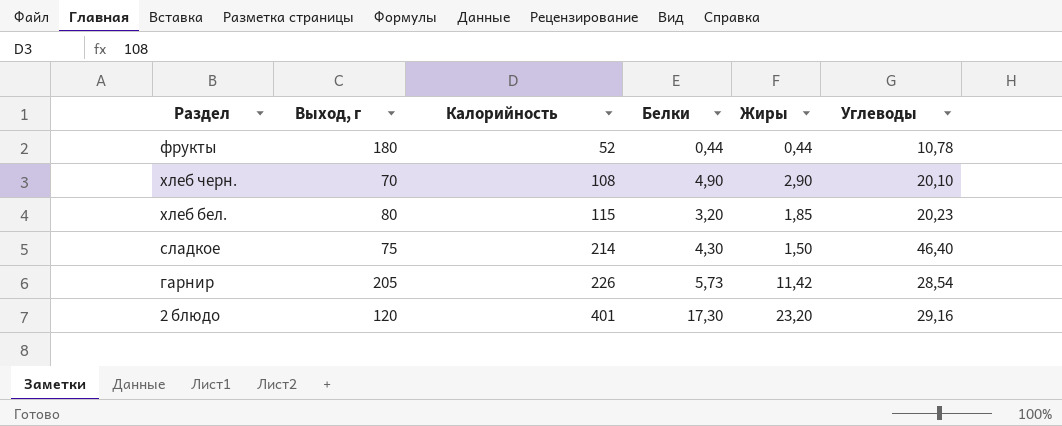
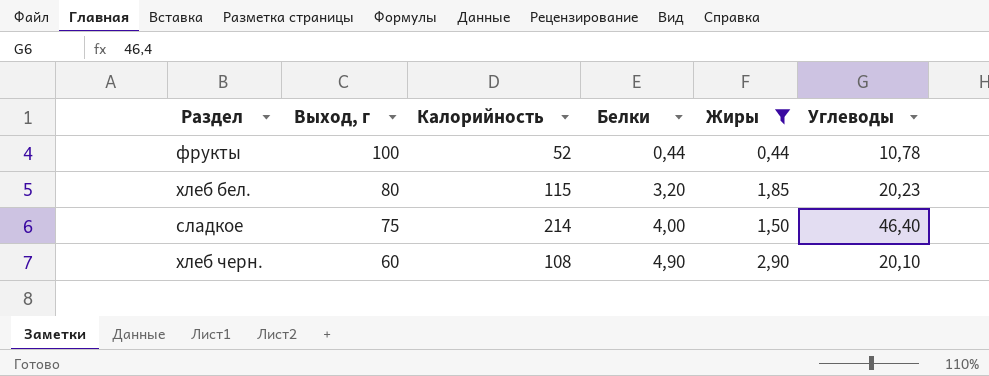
filter: none -> Жиры <= 2,90
row order: Калорийность ascending -> Выход, г descending
фрукты | Выход, г: 180 -> 100
сладкое | Белки: 4,30 -> 4,00
хлеб черн. | Выход, г: 70 -> 60

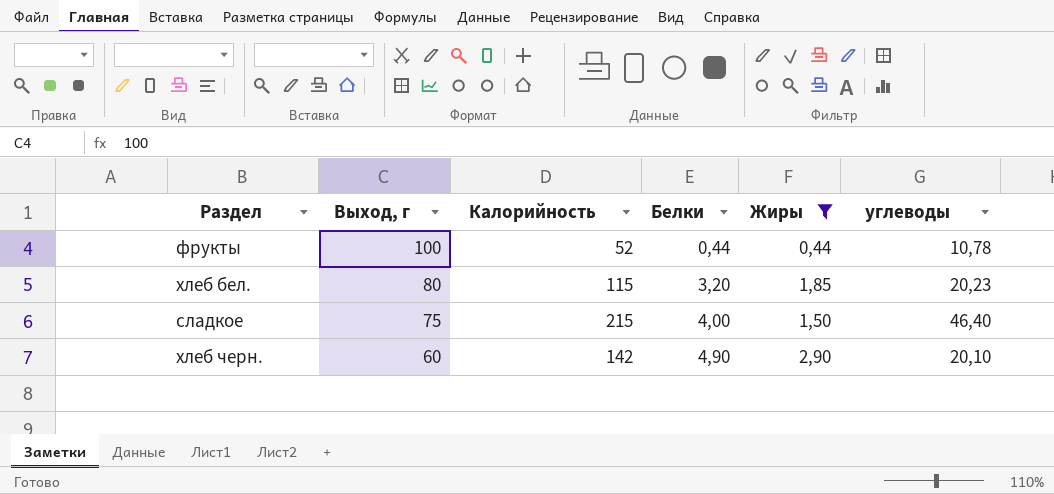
column name: Углеводы -> углеводы
сладкое | Калорийность: 214 -> 215
хлеб черн. | Калорийность: 108 -> 142

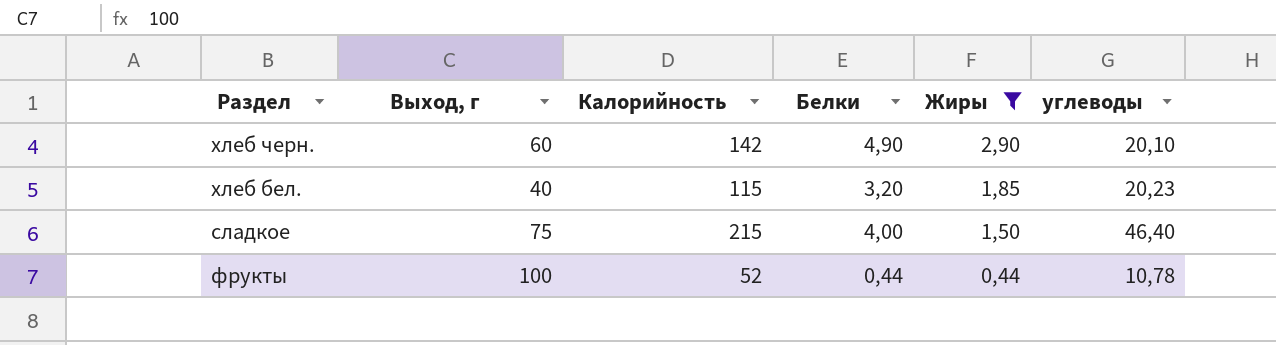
row order: Выход, г descending -> Жиры descending
хлеб бел. | Выход, г: 80 -> 40

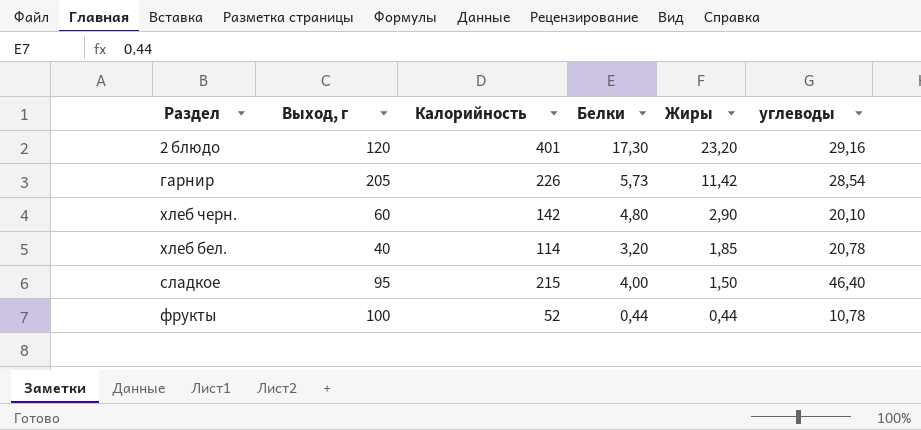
filter: Жиры <= 2,90 -> none
хлеб черн. | Белки: 4,90 -> 4,80
хлеб бел. | Калорийность: 115 -> 114
хлеб бел. | углеводы: 20,23 -> 20,78
сладкое | Выход, г: 75 -> 95

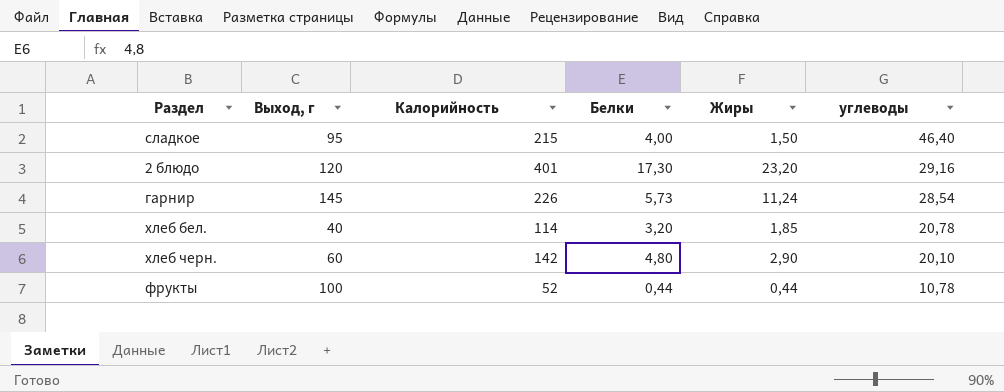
row order: Жиры descending -> углеводы descending
гарнир | Выход, г: 205 -> 145
гарнир | Жиры: 11,42 -> 11,24

